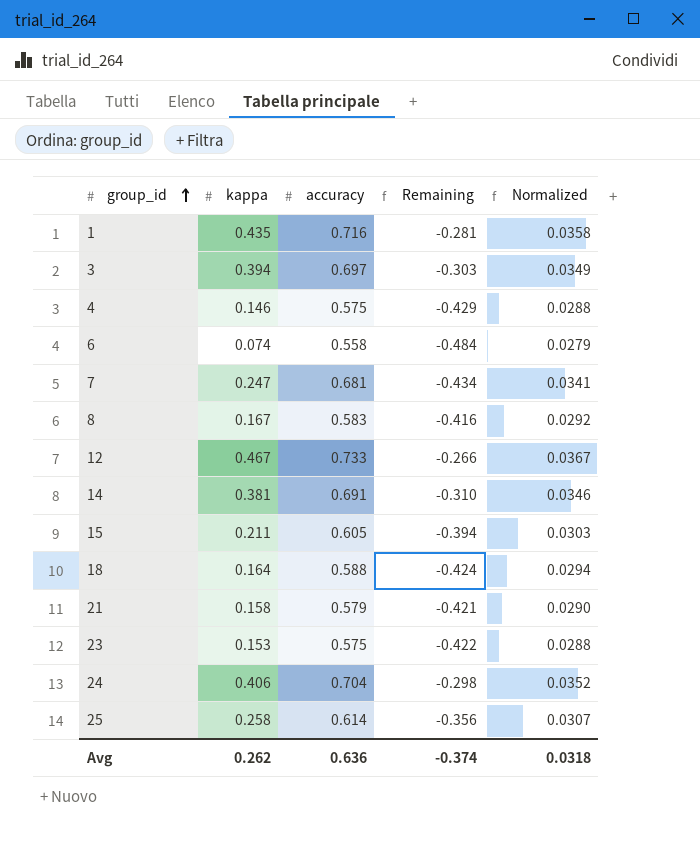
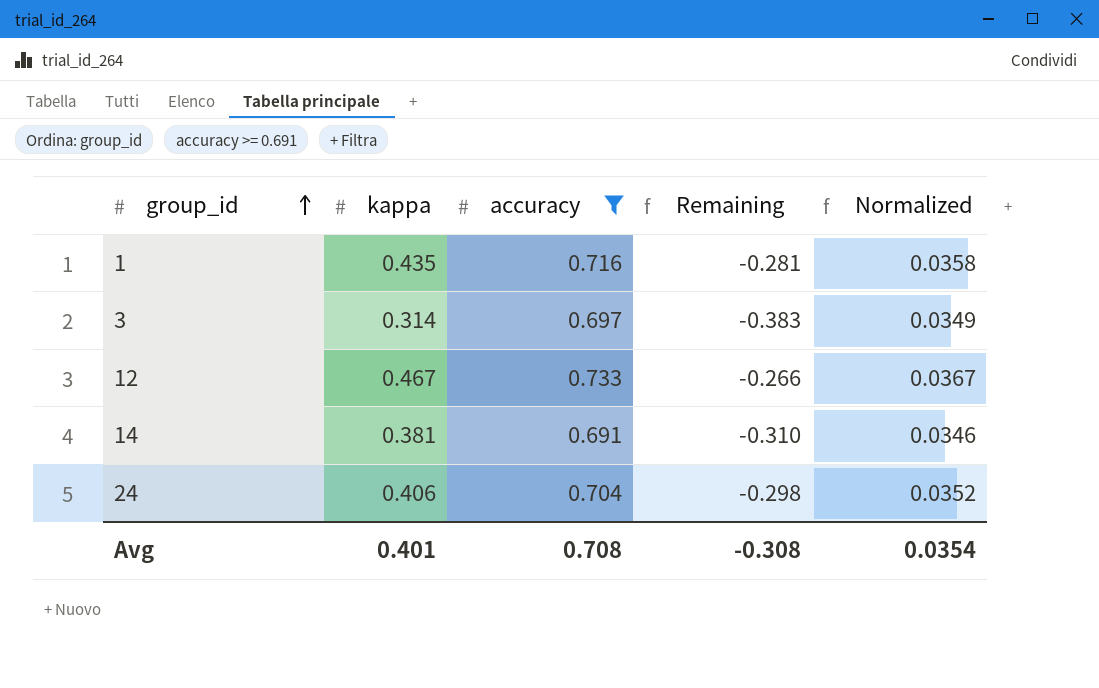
filter: none -> accuracy >= 0.691
3 | kappa: 0.394 -> 0.314
3 | Remaining: -0.303 -> -0.383
Avg | kappa: 0.262 -> 0.401
Avg | accuracy: 0.636 -> 0.708
Avg | Remaining: -0.374 -> -0.308
Avg | Normalized: 0.0318 -> 0.0354

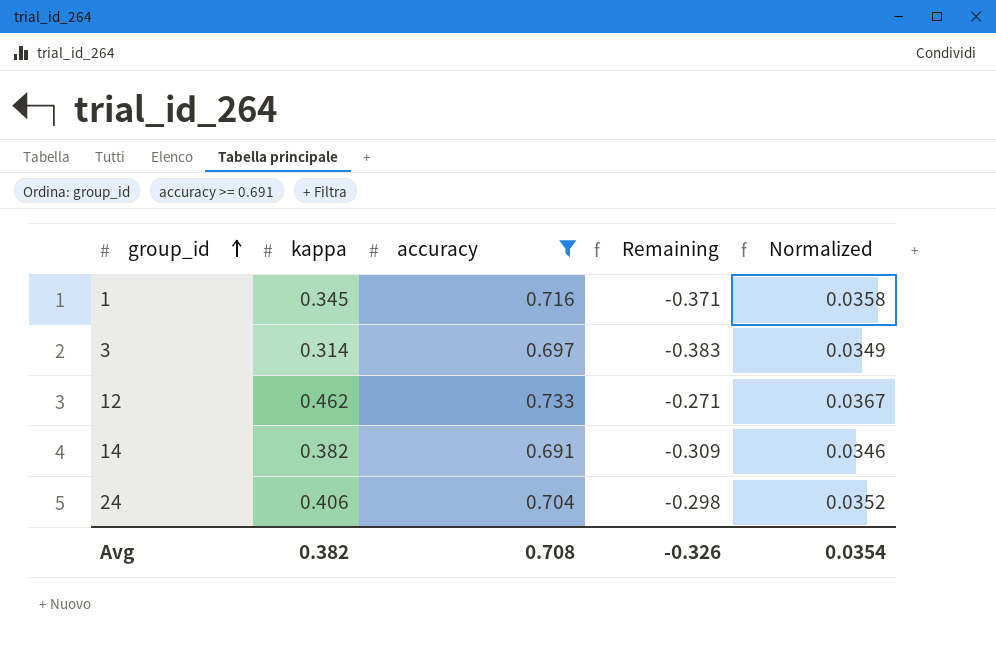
1 | kappa: 0.435 -> 0.345
1 | Remaining: -0.281 -> -0.371
12 | kappa: 0.467 -> 0.462
12 | Remaining: -0.266 -> -0.271
14 | kappa: 0.381 -> 0.382
14 | Remaining: -0.310 -> -0.309
Avg | kappa: 0.401 -> 0.382
Avg | Remaining: -0.308 -> -0.326

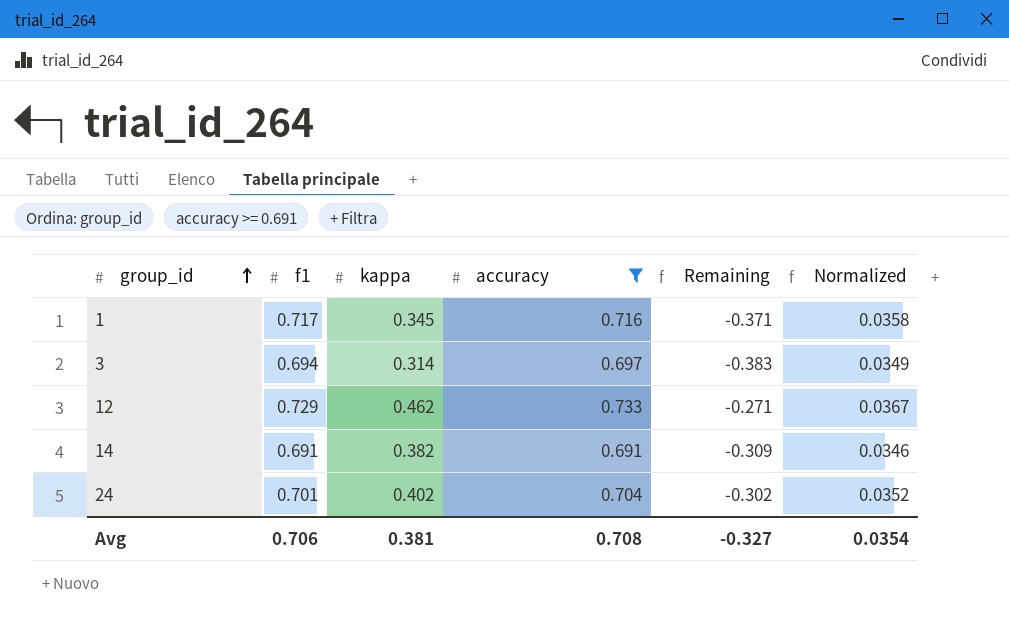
column f1 | position: none -> 2
24 | kappa: 0.406 -> 0.402
24 | Remaining: -0.298 -> -0.302
Avg | kappa: 0.382 -> 0.381
Avg | Remaining: -0.326 -> -0.327

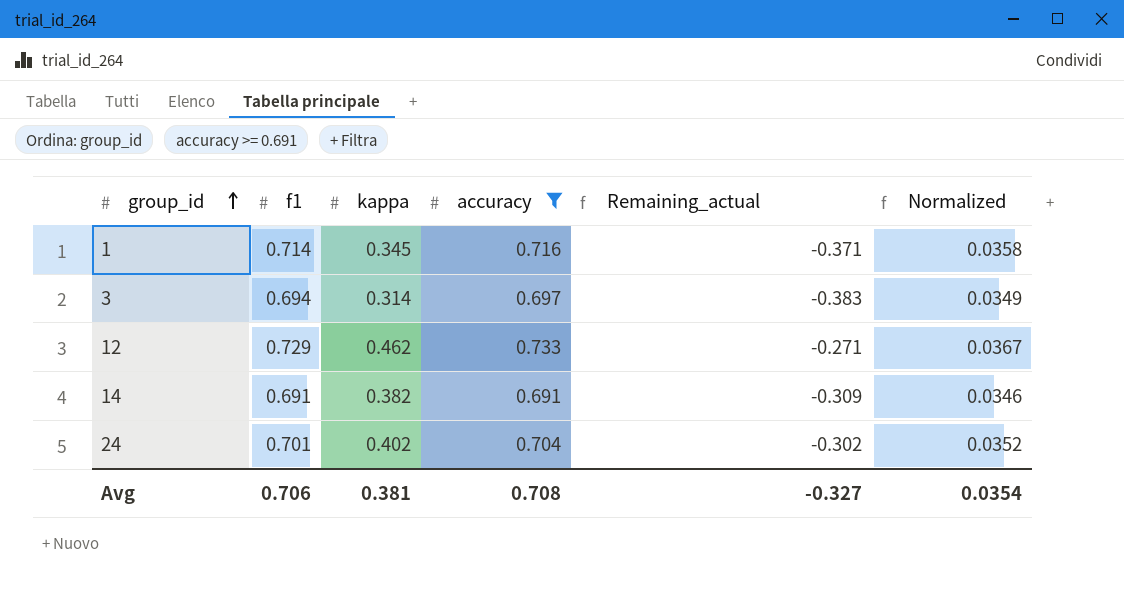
column name: Remaining -> Remaining_actual
1 | f1: 0.717 -> 0.714

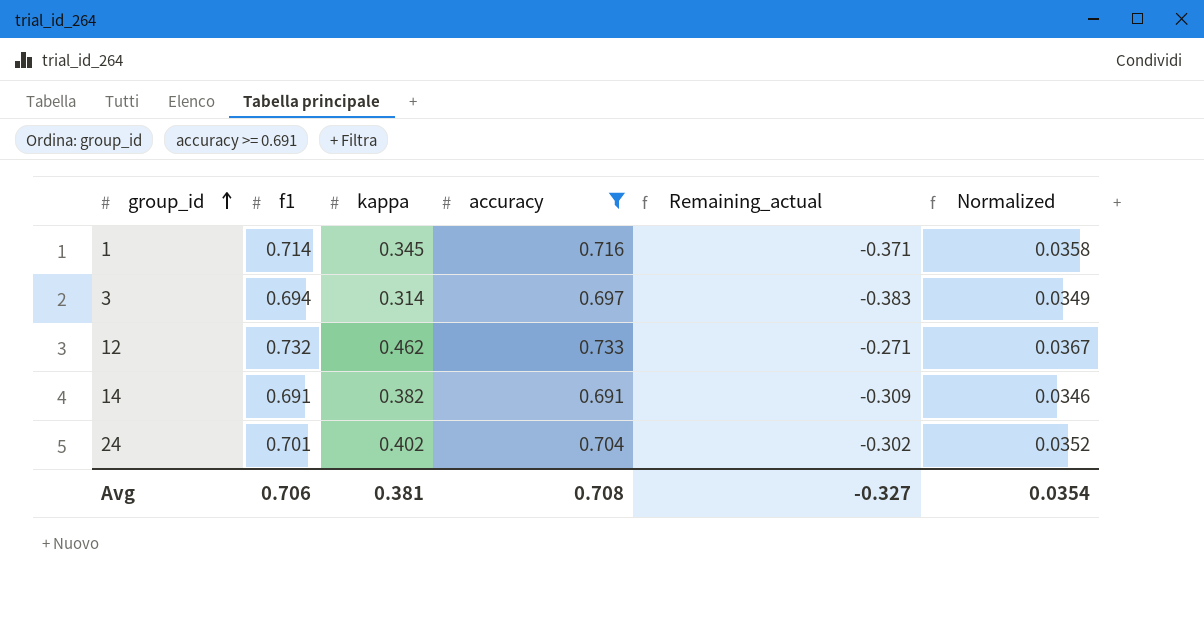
12 | f1: 0.729 -> 0.732

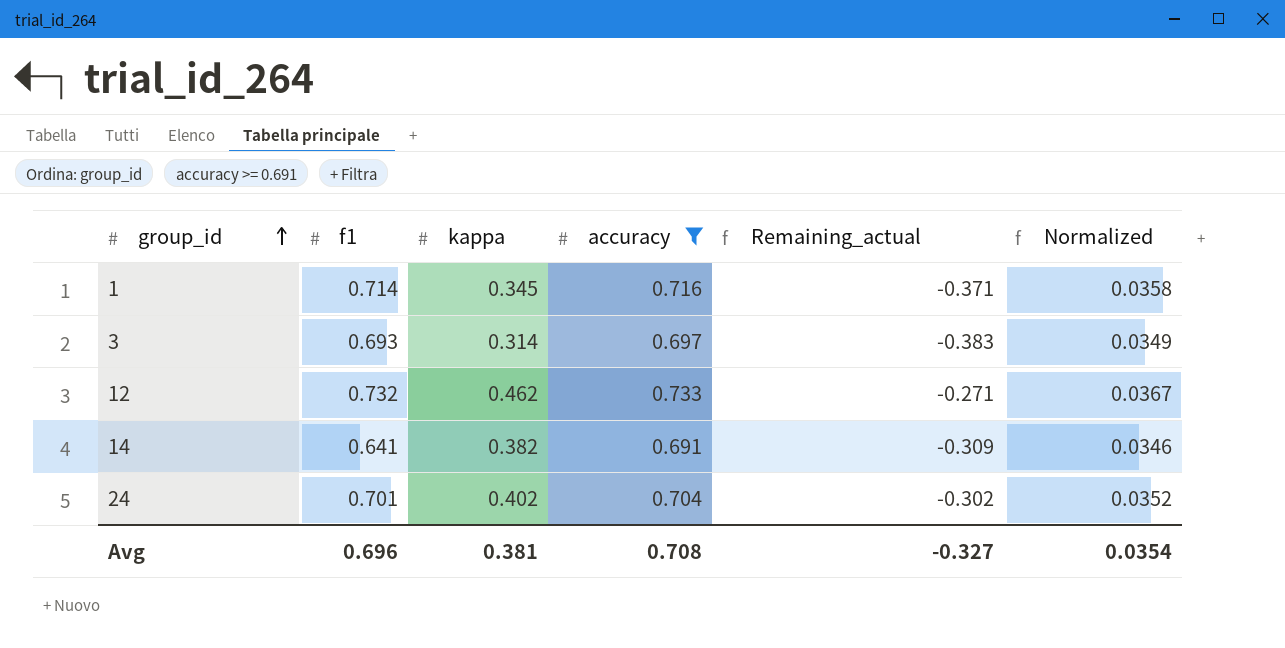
3 | f1: 0.694 -> 0.693
14 | f1: 0.691 -> 0.641
Avg | f1: 0.706 -> 0.696

